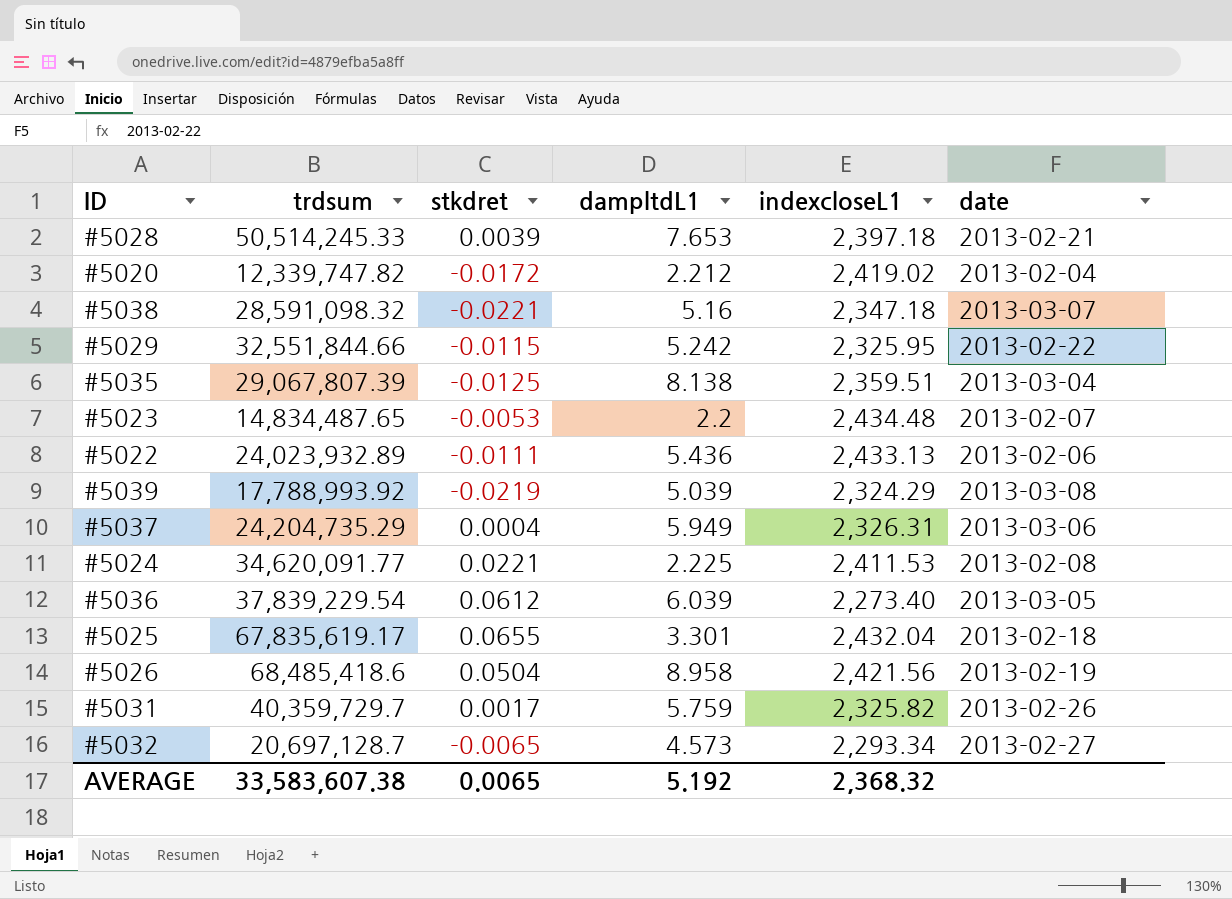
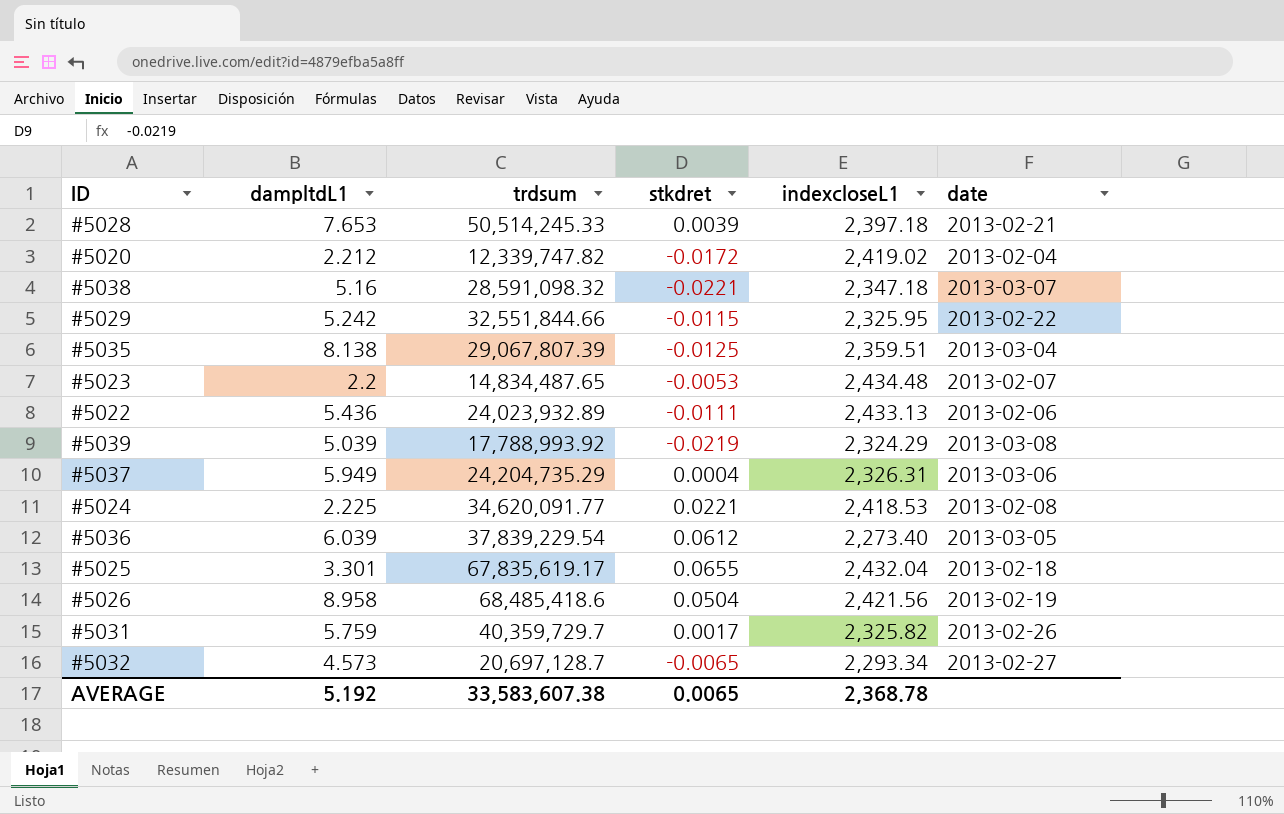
column dampltdL1 | position: 4 -> 2
#5024 | indexcloseL1: 2,411.53 -> 2,418.53
AVERAGE | indexcloseL1: 2,368.32 -> 2,368.78

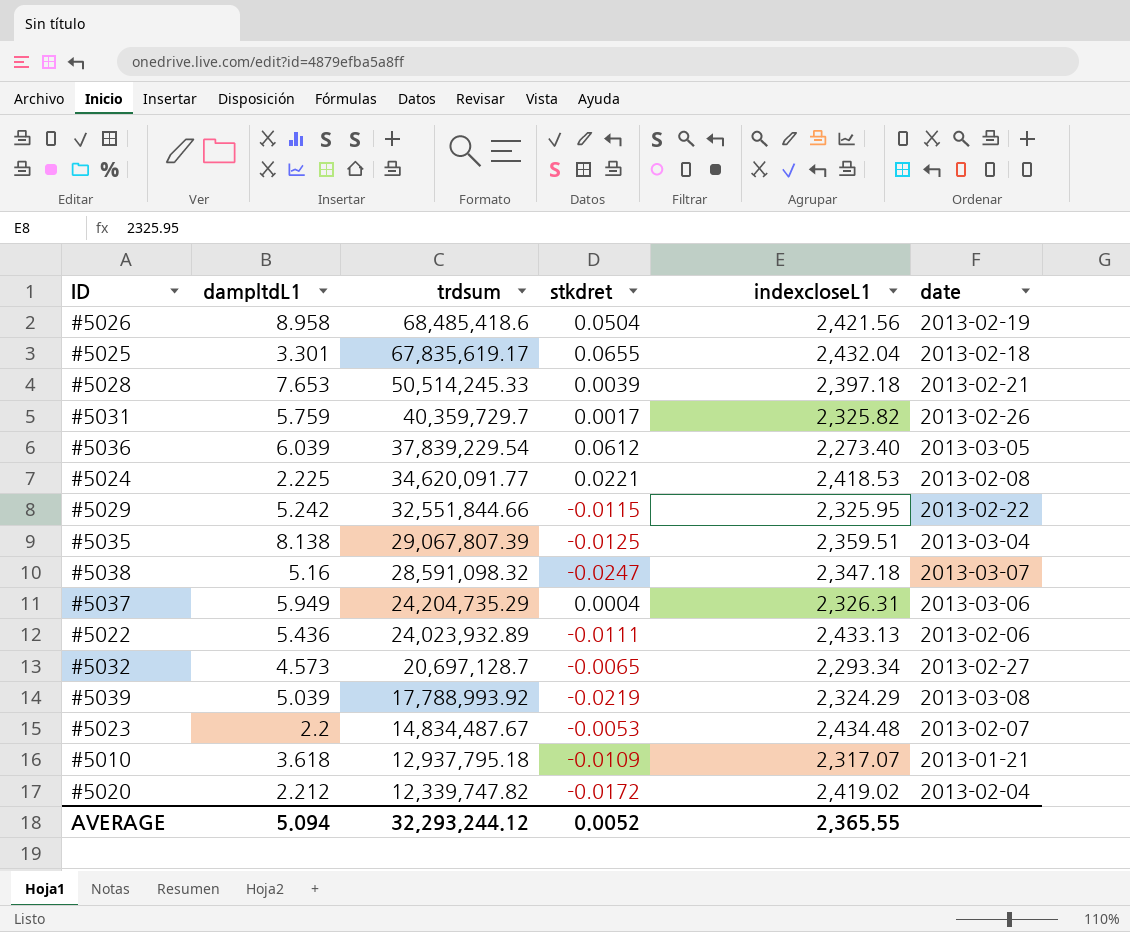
row order: none -> trdsum descending
#5038 | stkdret: -0.0221 -> -0.0247
#5023 | trdsum: 14,834,487.65 -> 14,834,487.67
row #5010: none -> 3.618 | 12,937,795.18 | -0.0109 | 2,317.07 | 2013-01-21
AVERAGE | dampltdL1: 5.192 -> 5.094
AVERAGE | trdsum: 33,583,607.38 -> 32,293,244.12
AVERAGE | stkdret: 0.0065 -> 0.0052
AVERAGE | indexcloseL1: 2,368.78 -> 2,365.55

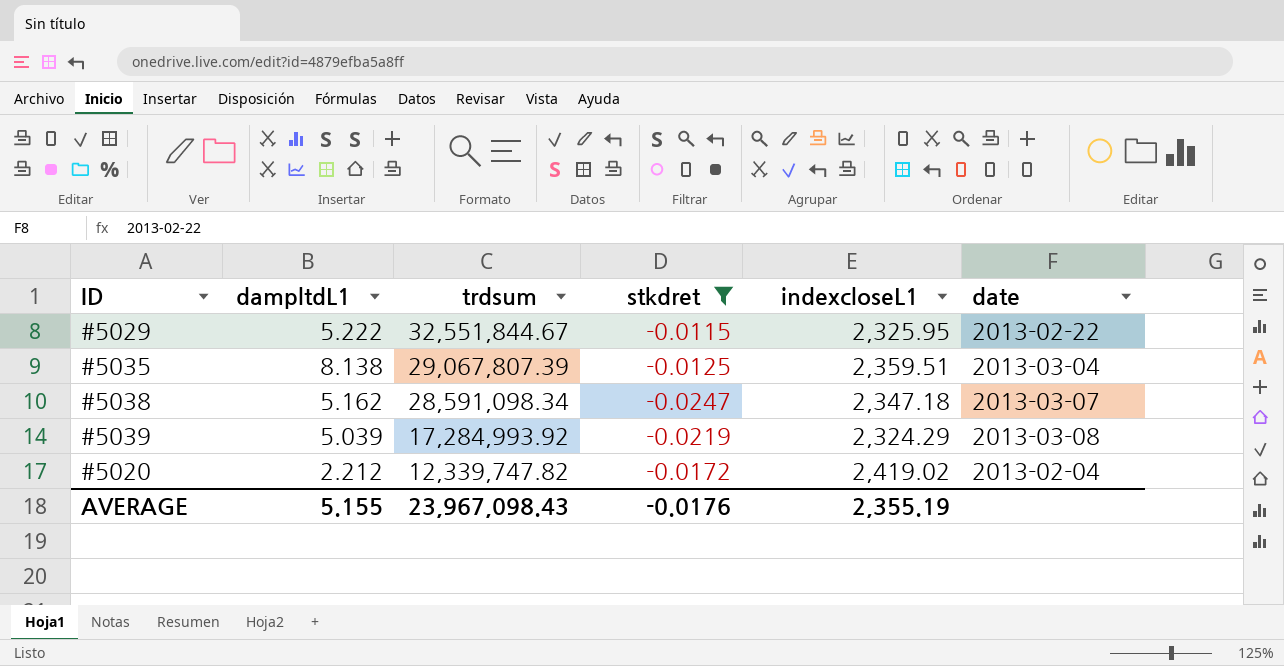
filter: none -> stkdret <= -0.0115
#5029 | dampltdL1: 5.242 -> 5.222
#5029 | trdsum: 32,551,844.66 -> 32,551,844.67
#5038 | dampltdL1: 5.16 -> 5.162
#5038 | trdsum: 28,591,098.32 -> 28,591,098.34
#5039 | trdsum: 17,788,993.92 -> 17,284,993.92
AVERAGE | dampltdL1: 5.094 -> 5.155
AVERAGE | trdsum: 32,293,244.12 -> 23,967,098.43
AVERAGE | stkdret: 0.0052 -> -0.0176
AVERAGE | indexcloseL1: 2,365.55 -> 2,355.19

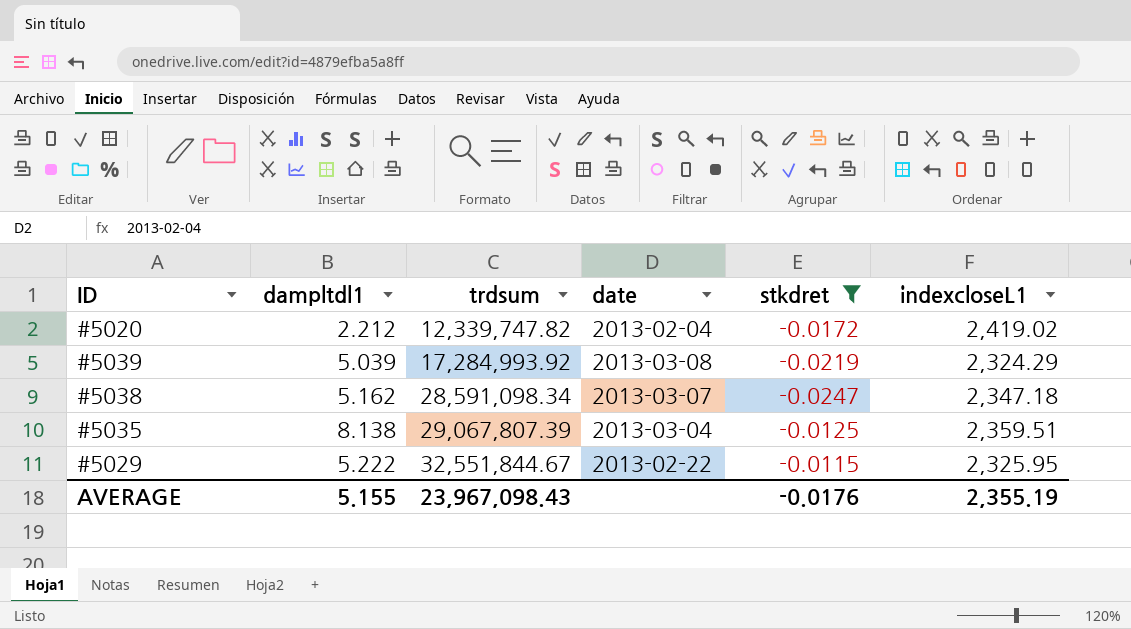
row order: trdsum descending -> trdsum ascending
column name: dampltdL1 -> dampltdl1
column date | position: 6 -> 4

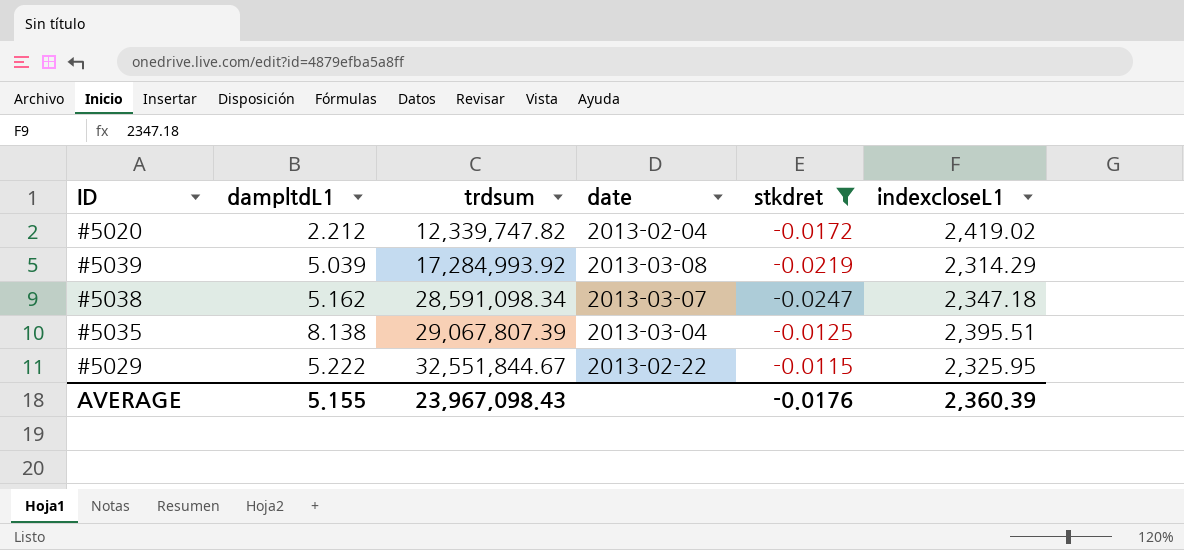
column name: dampltdl1 -> dampltdL1
#5039 | indexcloseL1: 2,324.29 -> 2,314.29
#5035 | indexcloseL1: 2,359.51 -> 2,395.51
AVERAGE | indexcloseL1: 2,355.19 -> 2,360.39

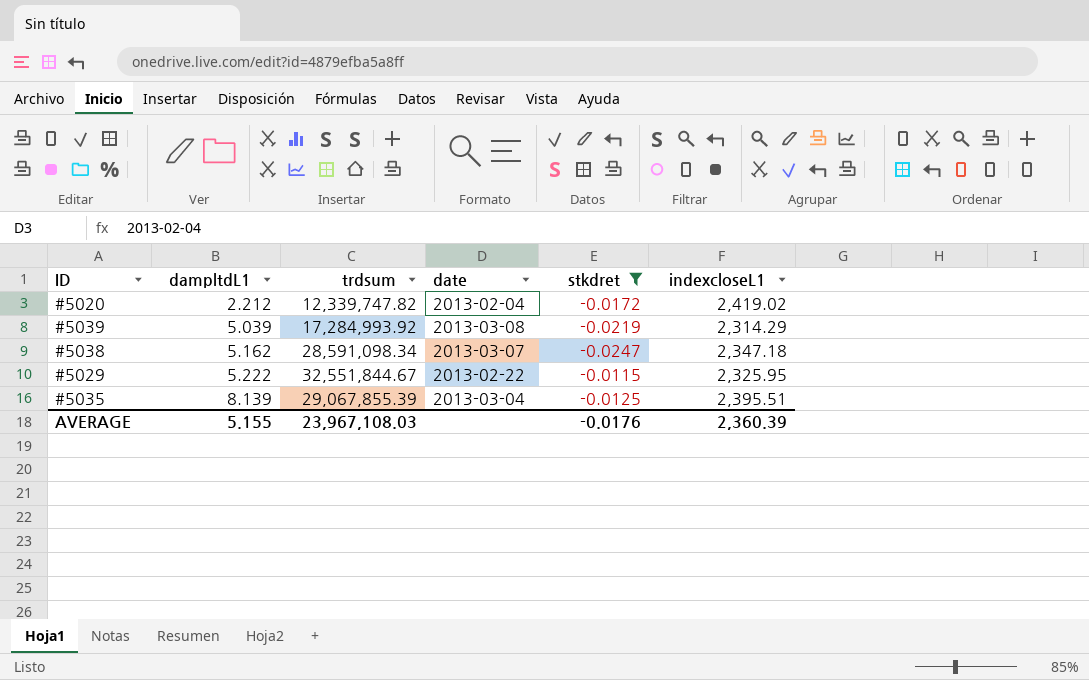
row order: trdsum ascending -> dampltdL1 ascending
#5035 | dampltdL1: 8.138 -> 8.139
#5035 | trdsum: 29,067,807.39 -> 29,067,855.39
AVERAGE | trdsum: 23,967,098.43 -> 23,967,108.03

